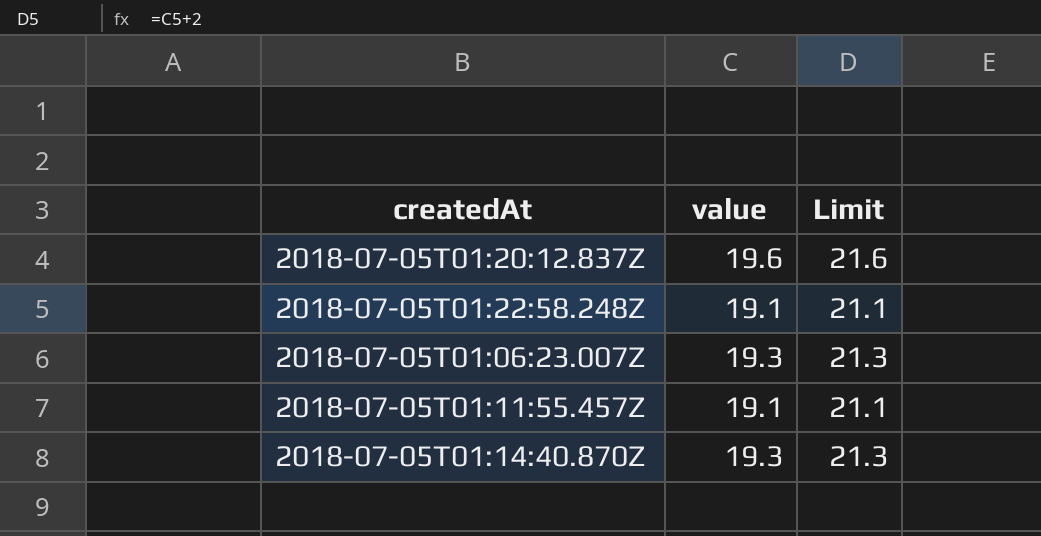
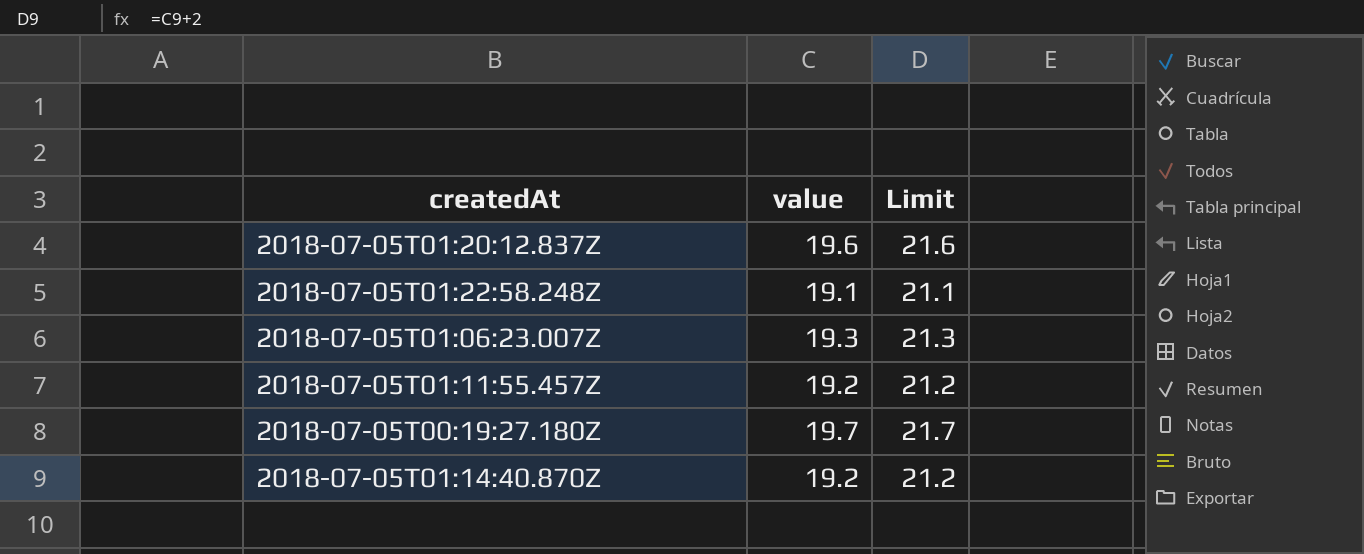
2018-07-05T01:11:55.457Z | value: 19.1 -> 19.2
2018-07-05T01:11:55.457Z | Limit: 21.1 -> 21.2
row 2018-07-05T00:19:27.180Z: none -> 19.7 | 21.7
2018-07-05T01:14:40.870Z | value: 19.3 -> 19.2
2018-07-05T01:14:40.870Z | Limit: 21.3 -> 21.2

